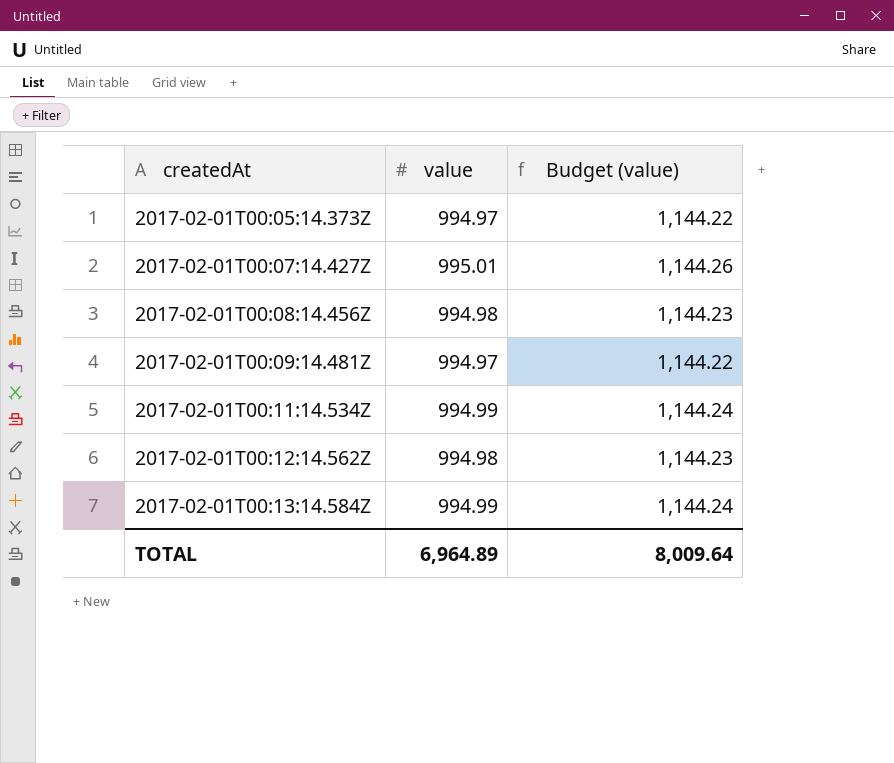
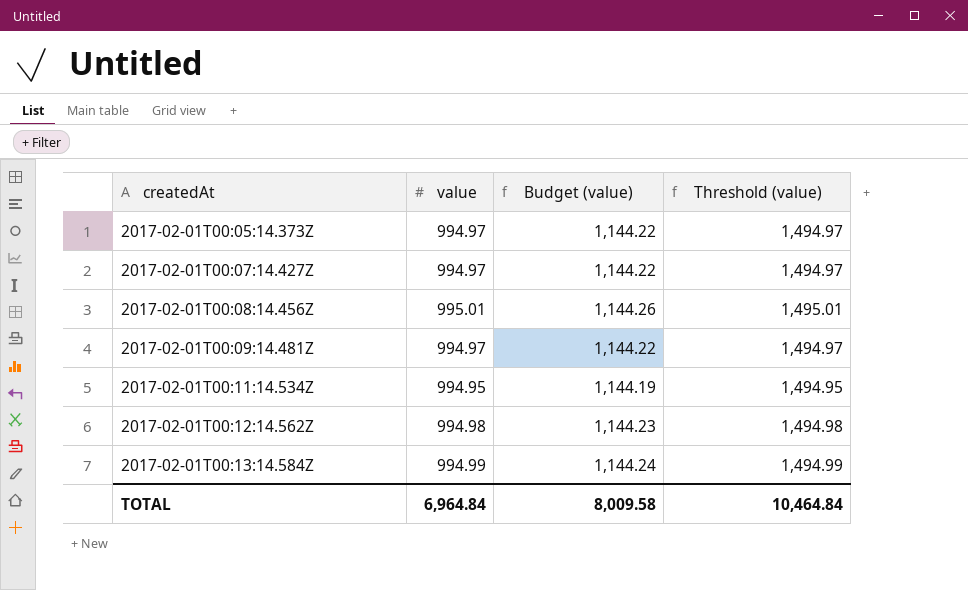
column Threshold (value) | formula: none -> [value] + 500
2017-02-01T00:07:14.427Z | value: 995.01 -> 994.97
2017-02-01T00:07:14.427Z | Budget (value): 1,144.26 -> 1,144.22
2017-02-01T00:08:14.456Z | value: 994.98 -> 995.01
2017-02-01T00:08:14.456Z | Budget (value): 1,144.23 -> 1,144.26
2017-02-01T00:11:14.534Z | value: 994.99 -> 994.95
2017-02-01T00:11:14.534Z | Budget (value): 1,144.24 -> 1,144.19
TOTAL | value: 6,964.89 -> 6,964.84
TOTAL | Budget (value): 8,009.64 -> 8,009.58

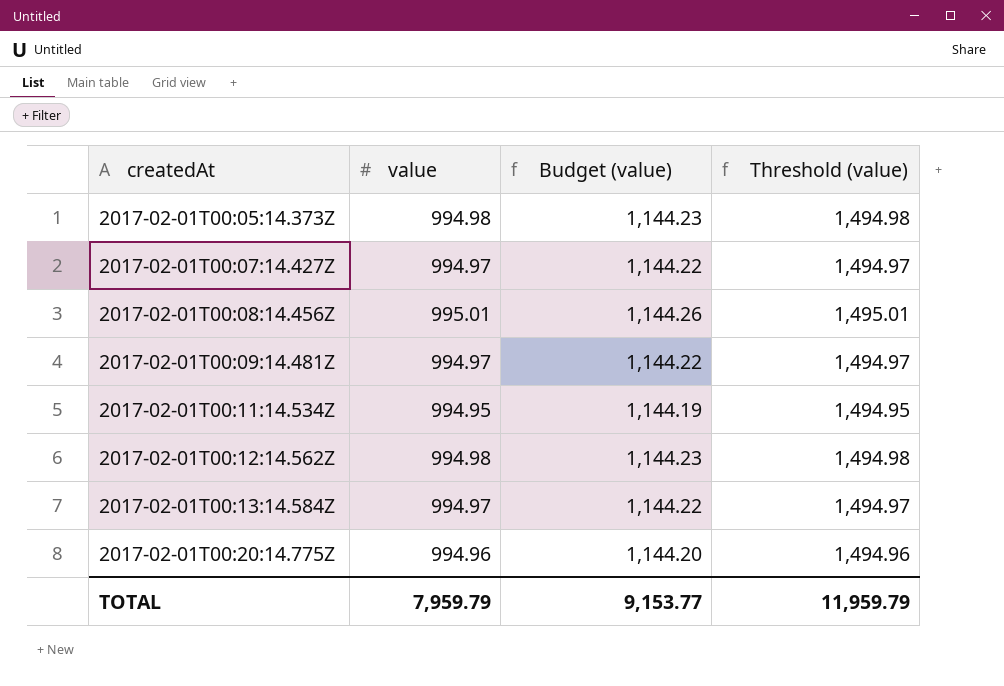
2017-02-01T00:05:14.373Z | value: 994.97 -> 994.98
2017-02-01T00:05:14.373Z | Budget (value): 1,144.22 -> 1,144.23
2017-02-01T00:05:14.373Z | Threshold (value): 1,494.97 -> 1,494.98
2017-02-01T00:13:14.584Z | value: 994.99 -> 994.97
2017-02-01T00:13:14.584Z | Budget (value): 1,144.24 -> 1,144.22
2017-02-01T00:13:14.584Z | Threshold (value): 1,494.99 -> 1,494.97
row 2017-02-01T00:20:14.775Z: none -> 994.96 | 1,144.20 | 1,494.96
TOTAL | value: 6,964.84 -> 7,959.79
TOTAL | Budget (value): 8,009.58 -> 9,153.77
TOTAL | Threshold (value): 10,464.84 -> 11,959.79

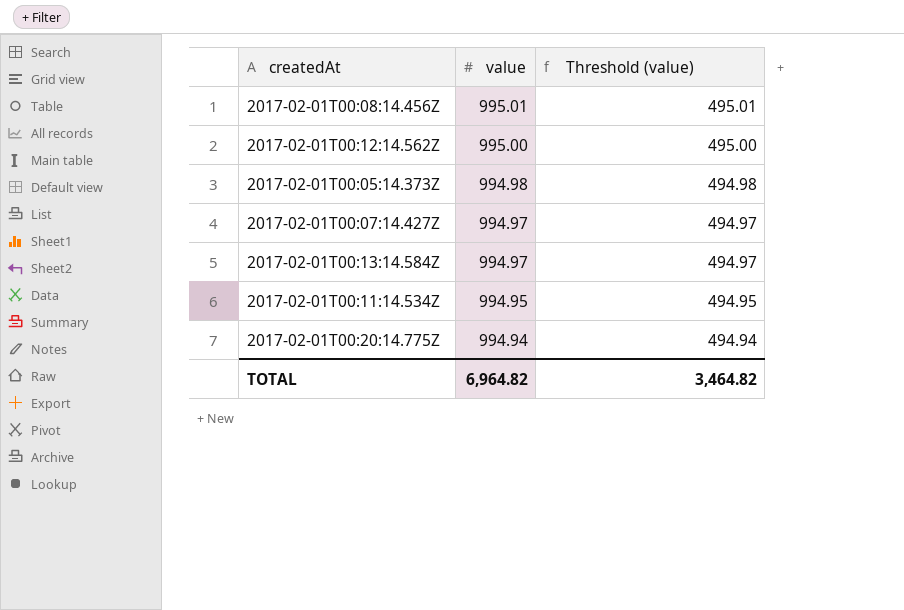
row order: createdAt ascending -> value descending
column Budget (value) | formula: [value] * 1.15 -> none
column Threshold (value) | formula: [value] + 500 -> [value] - 500
row 2017-02-01T00:09:14.481Z: 994.97 | 1,144.22 | 1,494.97 -> none
2017-02-01T00:12:14.562Z | value: 994.98 -> 995.00
2017-02-01T00:20:14.775Z | value: 994.96 -> 994.94
TOTAL | value: 7,959.79 -> 6,964.82
TOTAL | Threshold (value): 11,959.79 -> 3,464.82

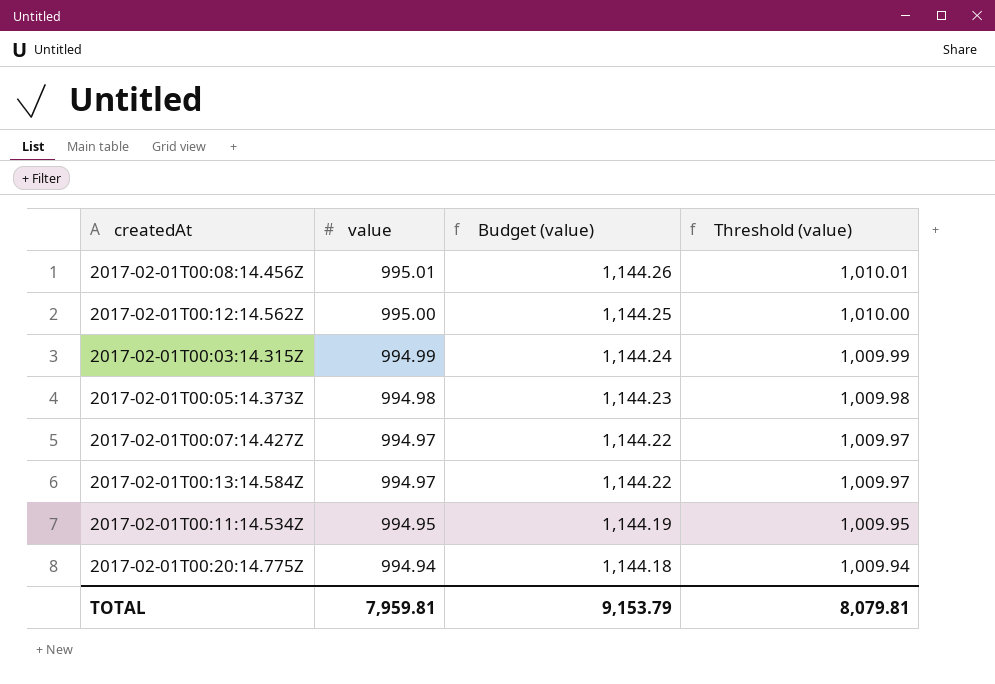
column Budget (value) | formula: none -> [value] * 1.15
column Threshold (value) | formula: [value] - 500 -> [value] + 15
row 2017-02-01T00:03:14.315Z: none -> 994.99 | 1,144.24 | 1,009.99
TOTAL | value: 6,964.82 -> 7,959.81
TOTAL | Threshold (value): 3,464.82 -> 8,079.81

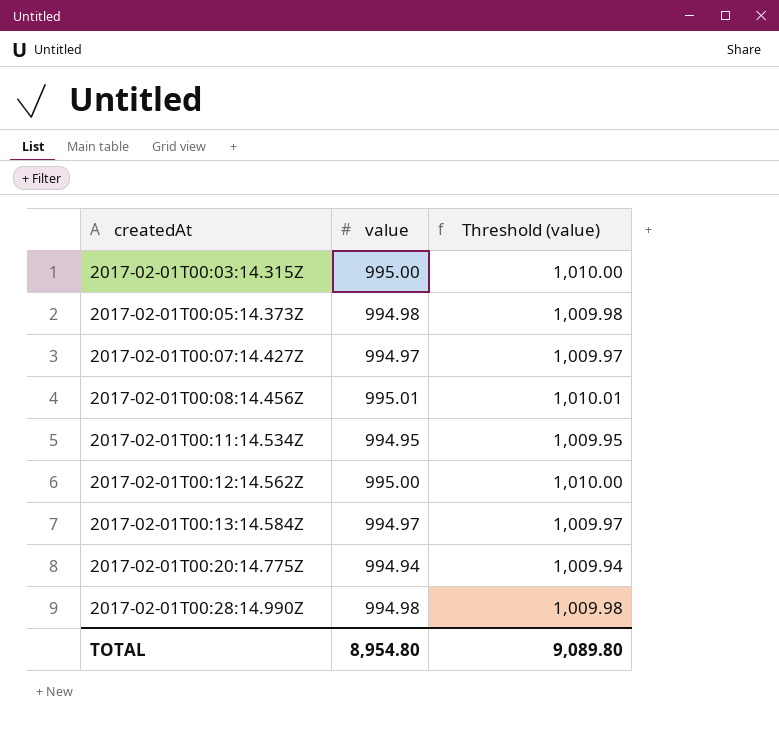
row order: value descending -> createdAt ascending
column Budget (value) | formula: [value] * 1.15 -> none
2017-02-01T00:03:14.315Z | value: 994.99 -> 995.00
2017-02-01T00:03:14.315Z | Threshold (value): 1,009.99 -> 1,010.00
row 2017-02-01T00:28:14.990Z: none -> 994.98 | 1,009.98
TOTAL | value: 7,959.81 -> 8,954.80
TOTAL | Threshold (value): 8,079.81 -> 9,089.80

